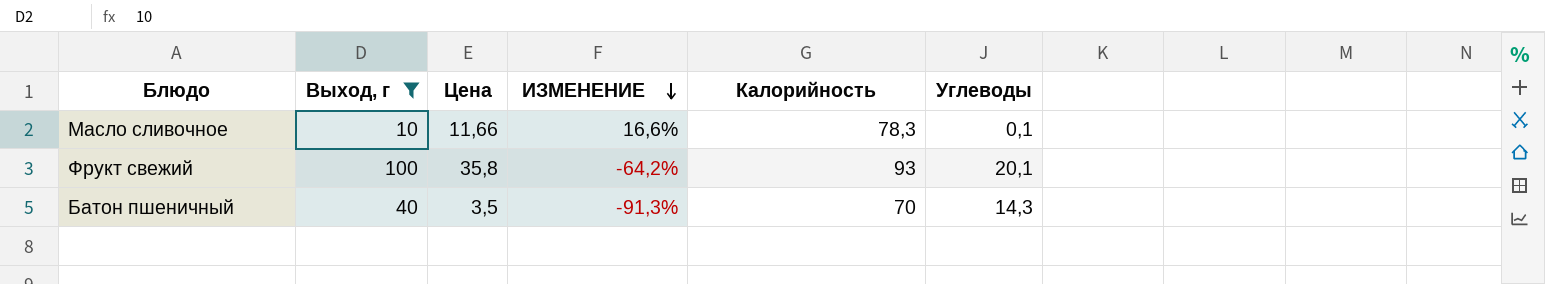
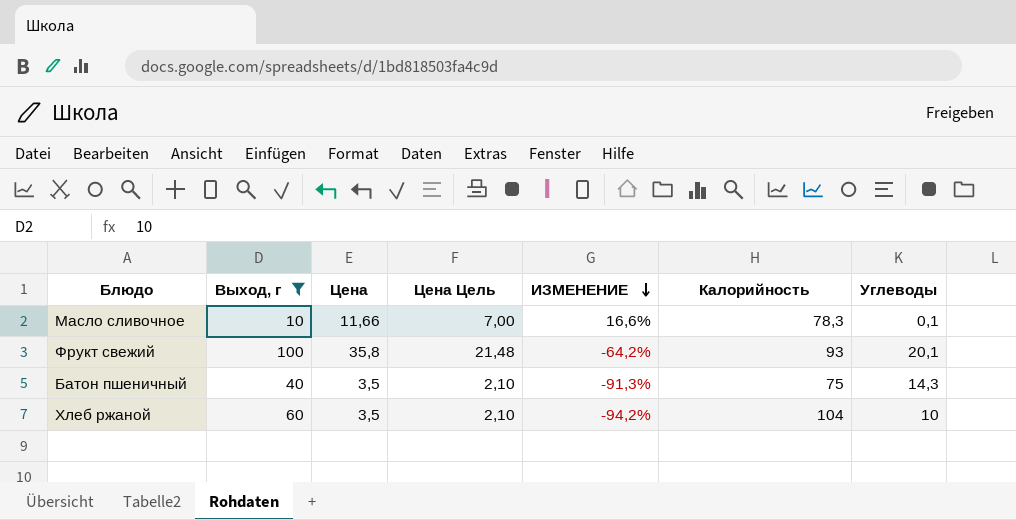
column Цена Цель | formula: none -> [Цена] * 0,6
Батон пшеничный | Калорийность: 70 -> 75
row Хлеб ржаной: none -> 60 | 3,5 | 2,10 | -94,2% | 104 | 10

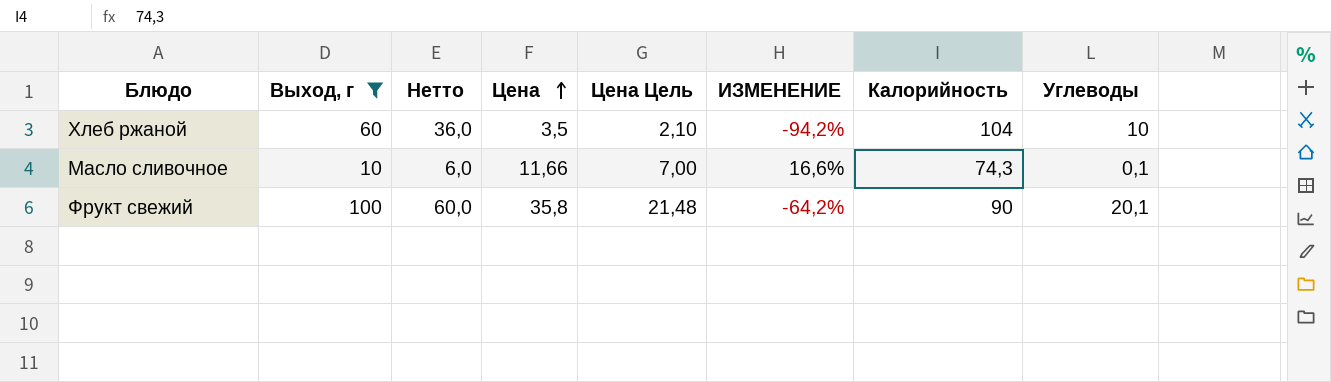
row order: ИЗМЕНЕНИЕ descending -> Цена ascending
column Нетто | formula: none -> [Выход, г] * 0,6
row Батон пшеничный: 40 | 3,5 | 2,10 | -91,3% | 75 | 14,3 -> none
Масло сливочное | Калорийность: 78,3 -> 74,3
Фрукт свежий | Калорийность: 93 -> 90

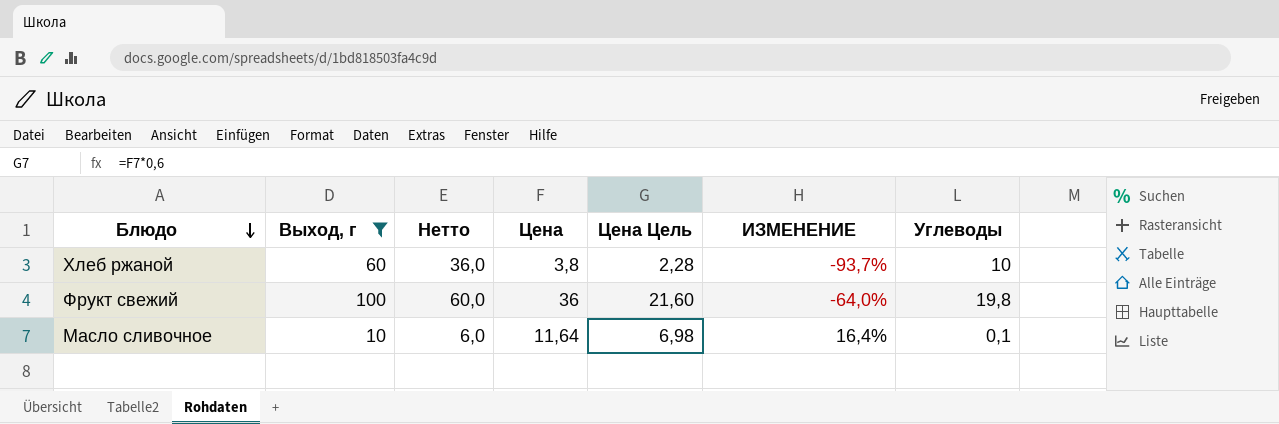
row order: Цена ascending -> Блюдо descending
column Калорийность | position: 7 -> none
Хлеб ржаной | Цена: 3,5 -> 3,8
Хлеб ржаной | Цена Цель: 2,10 -> 2,28
Хлеб ржаной | ИЗМЕНЕНИЕ: -94,2% -> -93,7%
Фрукт свежий | Цена: 35,8 -> 36
Фрукт свежий | Цена Цель: 21,48 -> 21,60
Фрукт свежий | ИЗМЕНЕНИЕ: -64,2% -> -64,0%
Фрукт свежий | Углеводы: 20,1 -> 19,8
Масло сливочное | Цена: 11,66 -> 11,64
Масло сливочное | Цена Цель: 7,00 -> 6,98
Масло сливочное | ИЗМЕНЕНИЕ: 16,6% -> 16,4%

